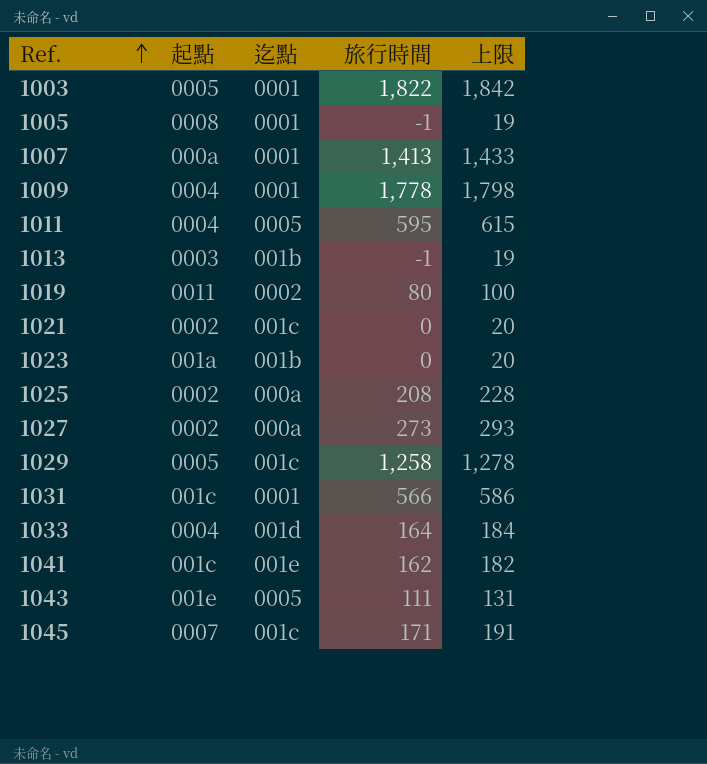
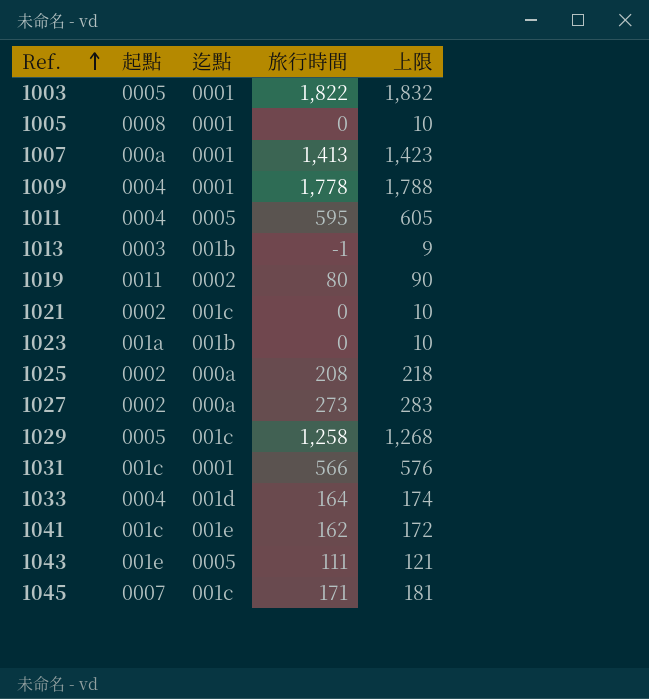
column 上限 | formula: [旅行時間] + 20 -> [旅行時間] + 10
1005 | 旅行時間: -1 -> 0

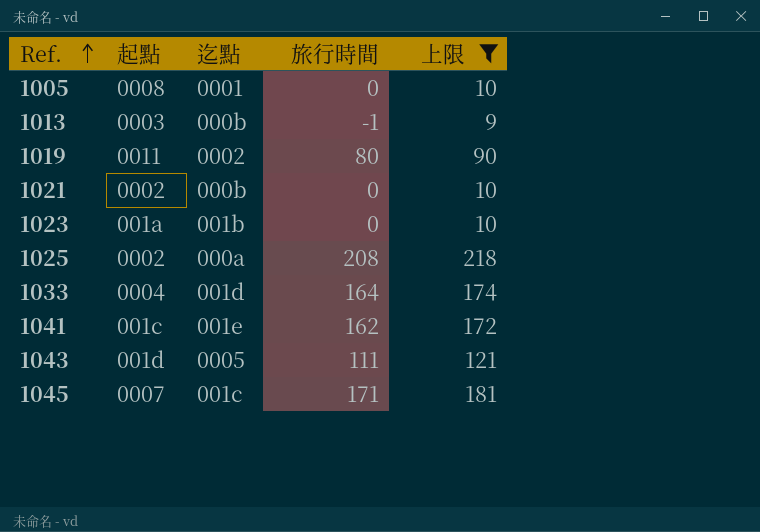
filter: none -> 上限 <= 218
1013 | 迄點: 001b -> 000b
1021 | 迄點: 001c -> 000b
1043 | 起點: 001e -> 001d

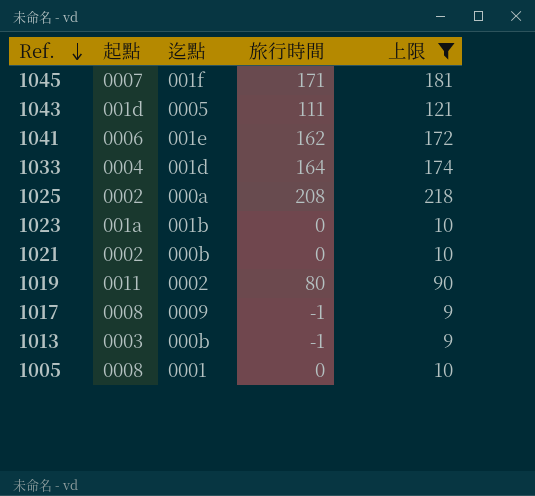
row order: Ref. ascending -> Ref. descending
1045 | 迄點: 001c -> 001f
1041 | 起點: 001c -> 0006
row 1017: none -> 0008 | 0009 | -1 | 9

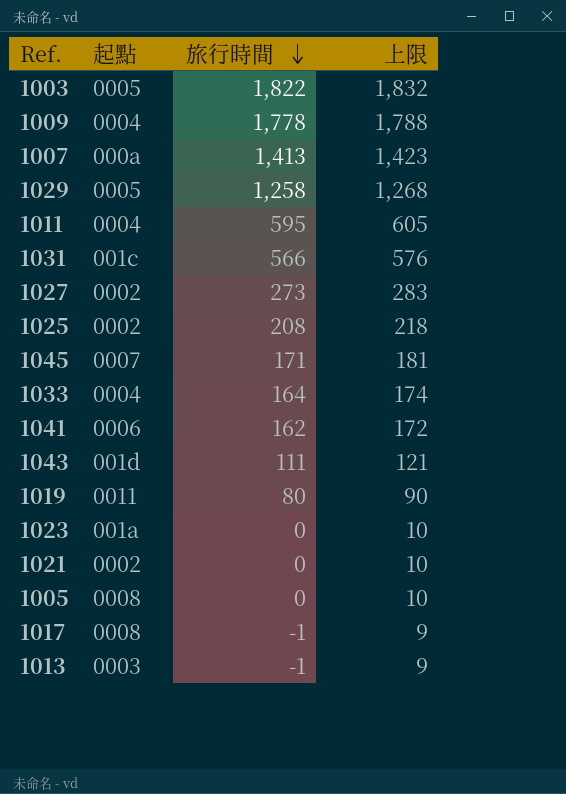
filter: 上限 <= 218 -> none
row order: Ref. descending -> 旅行時間 descending
column 迄點 | position: 3 -> none

